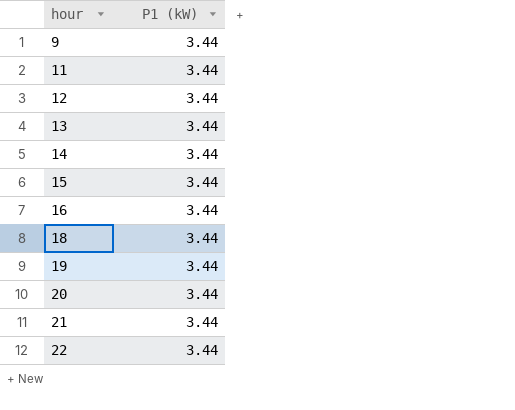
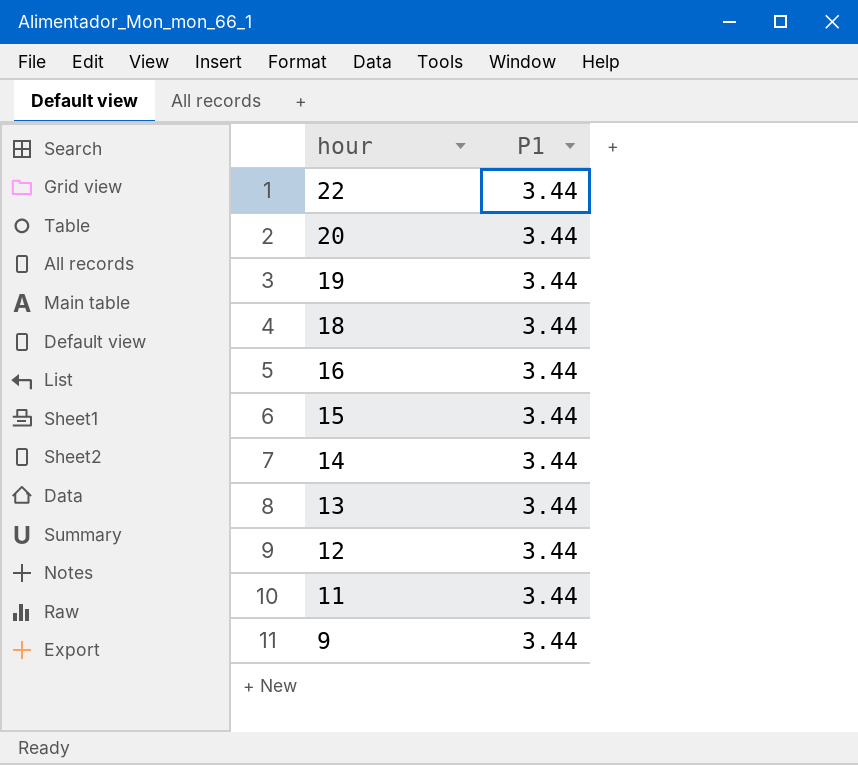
row order: hour ascending -> hour descending
column name: P1 (kW) -> P1
row 21: 3.44 -> none

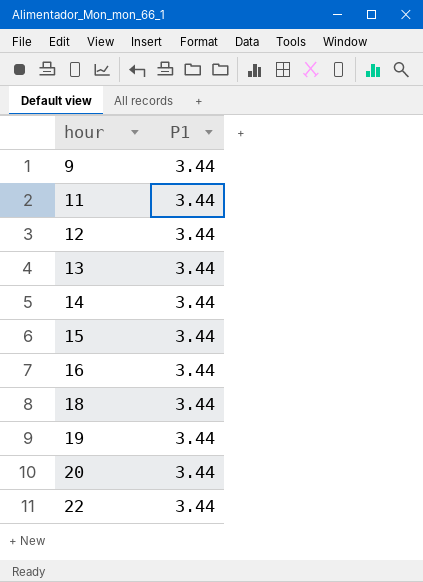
row order: hour descending -> hour ascending

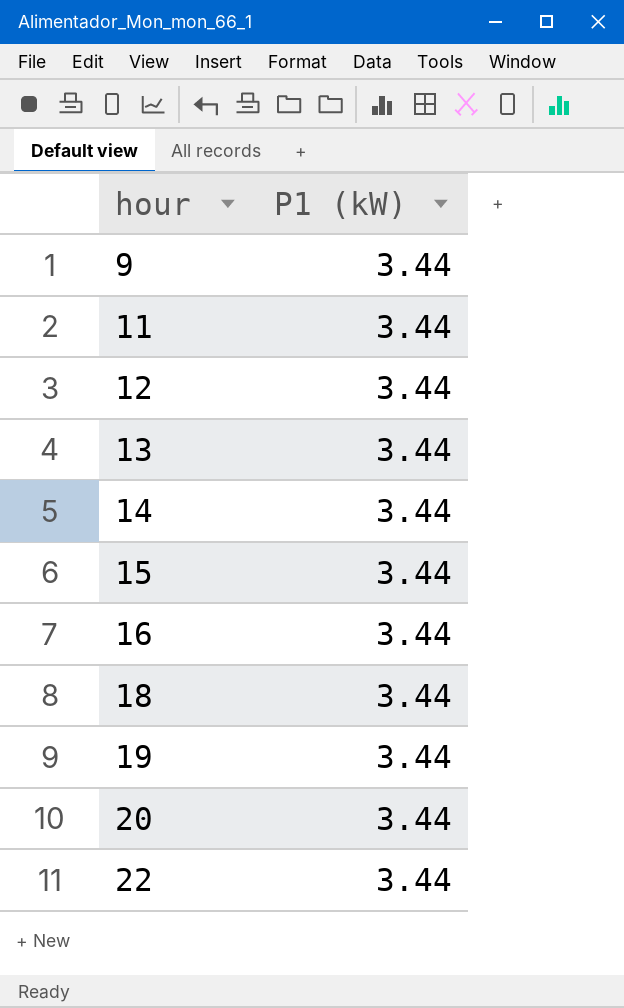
column name: P1 -> P1 (kW)

